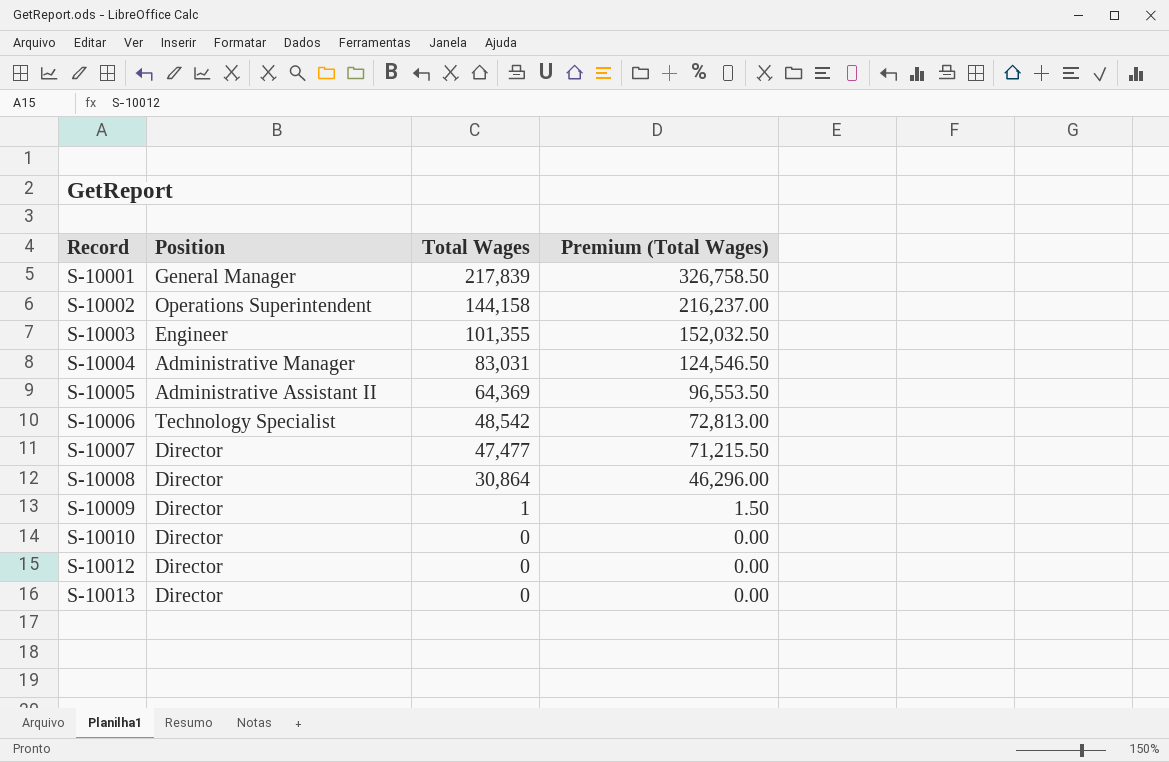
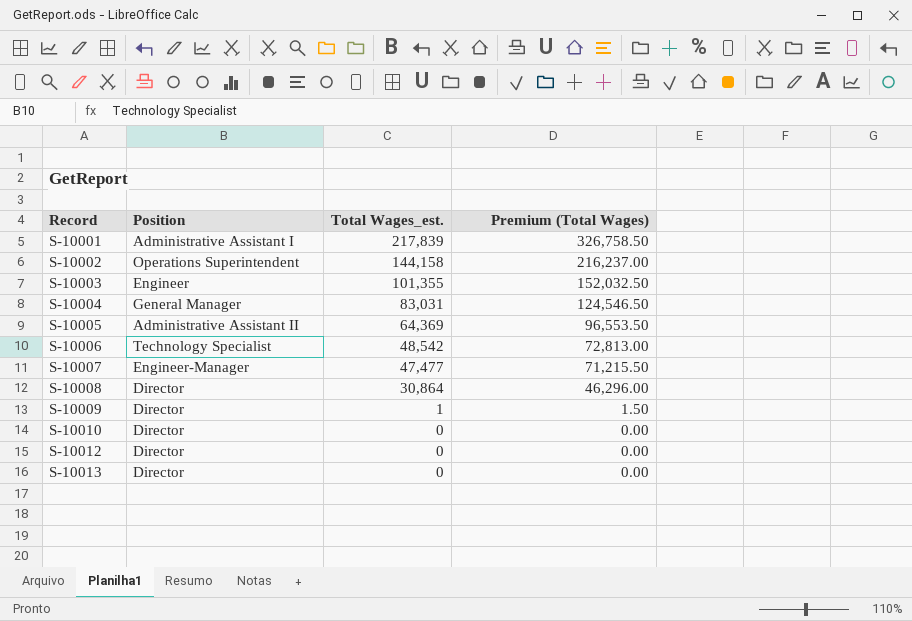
column name: Total Wages -> Total Wages_est.
S-10001 | Position: General Manager -> Administrative Assistant I
S-10004 | Position: Administrative Manager -> General Manager
S-10007 | Position: Director -> Engineer-Manager

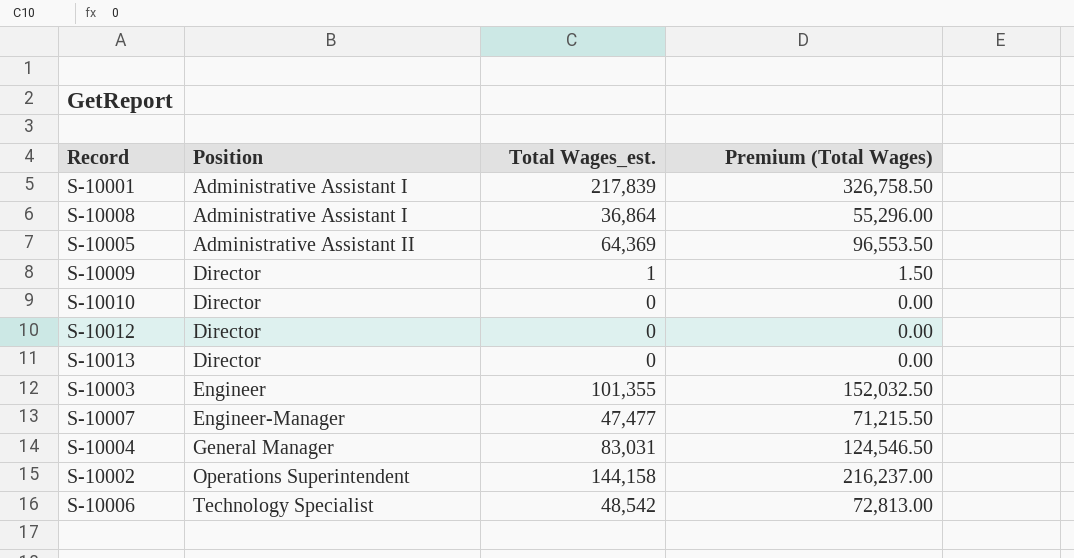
row order: Record ascending -> Position ascending
S-10008 | Position: Director -> Administrative Assistant I
S-10008 | Total Wages_est.: 30,864 -> 36,864
S-10008 | Premium (Total Wages): 46,296.00 -> 55,296.00

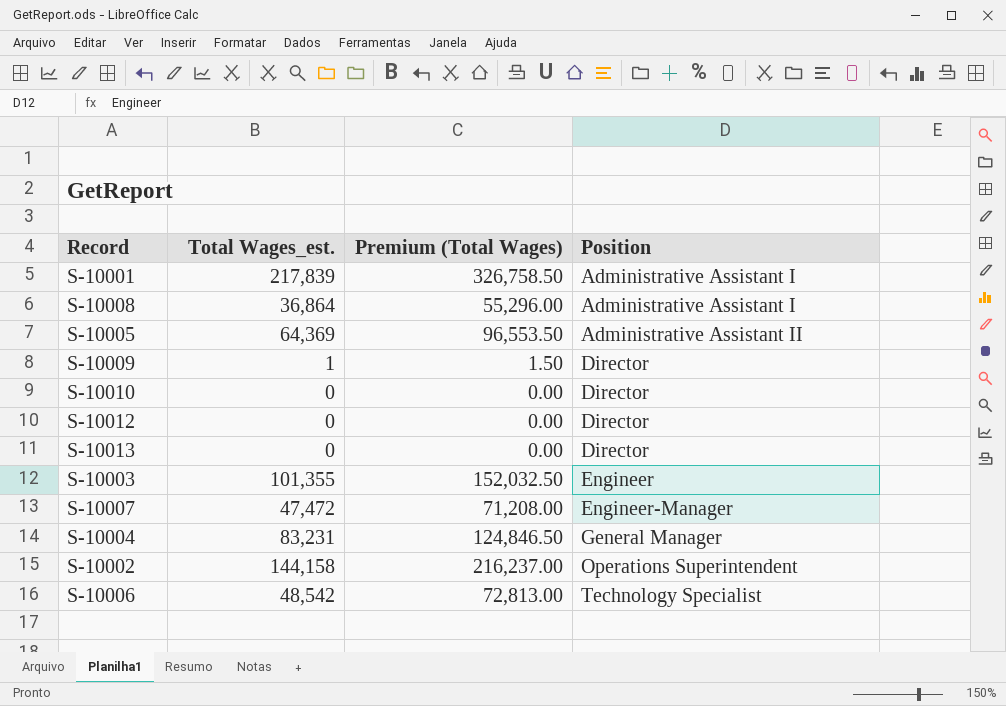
column Position | position: 2 -> 4
S-10007 | Total Wages_est.: 47,477 -> 47,472
S-10007 | Premium (Total Wages): 71,215.50 -> 71,208.00
S-10004 | Total Wages_est.: 83,031 -> 83,231
S-10004 | Premium (Total Wages): 124,546.50 -> 124,846.50

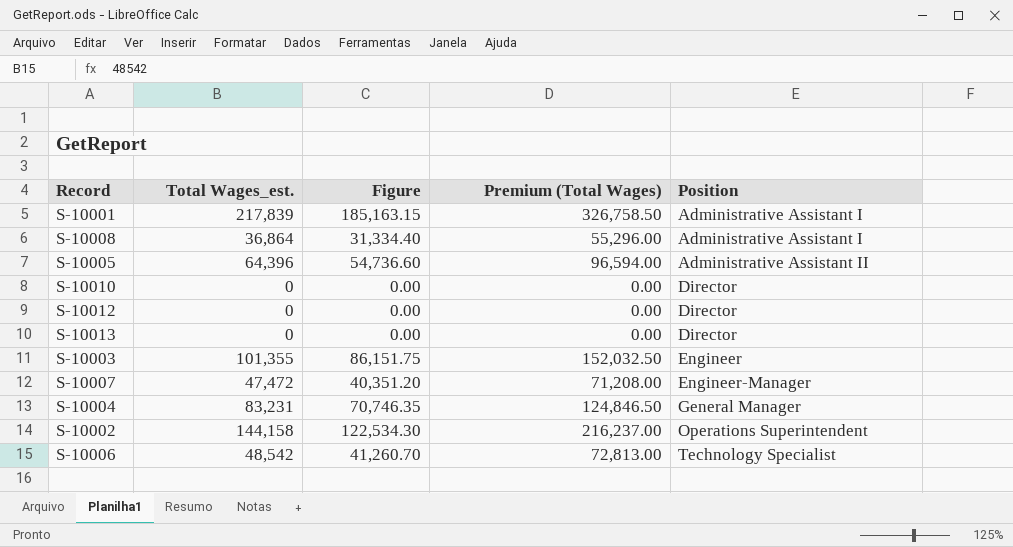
column Figure | formula: none -> [Total Wages_est.] * 0.85
row S-10009: 1 | 1.50 | Director -> none
S-10005 | Total Wages_est.: 64,369 -> 64,396
S-10005 | Premium (Total Wages): 96,553.50 -> 96,594.00

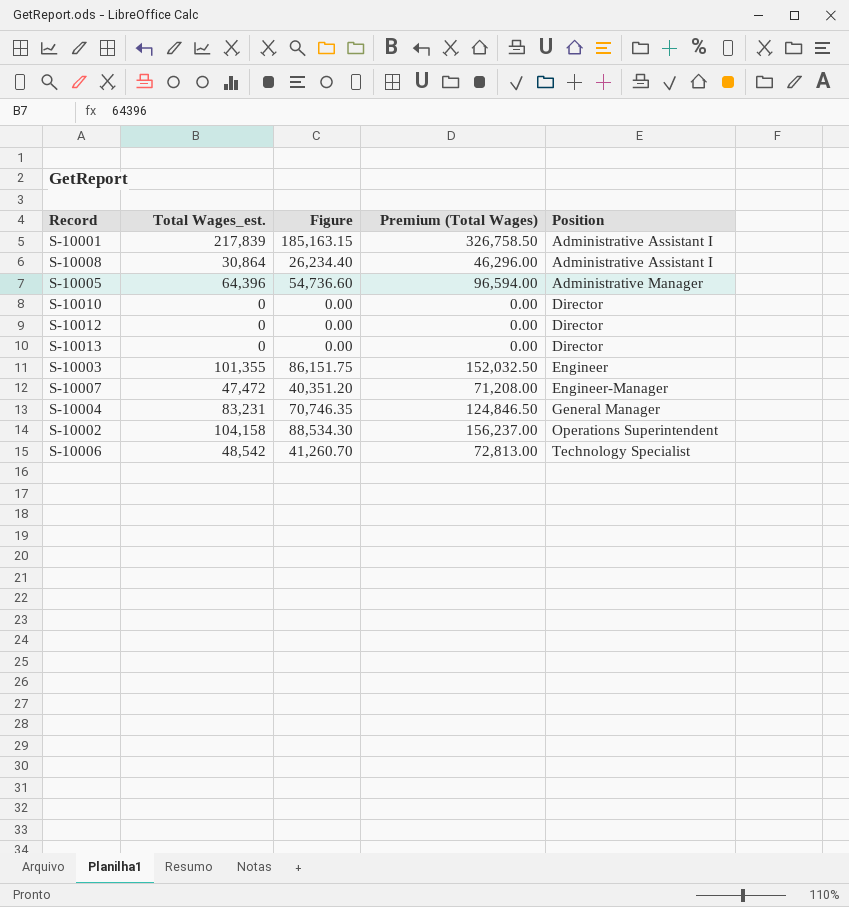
S-10008 | Total Wages_est.: 36,864 -> 30,864
S-10008 | Figure: 31,334.40 -> 26,234.40
S-10008 | Premium (Total Wages): 55,296.00 -> 46,296.00
S-10005 | Position: Administrative Assistant II -> Administrative Manager
S-10002 | Total Wages_est.: 144,158 -> 104,158
S-10002 | Figure: 122,534.30 -> 88,534.30
S-10002 | Premium (Total Wages): 216,237.00 -> 156,237.00

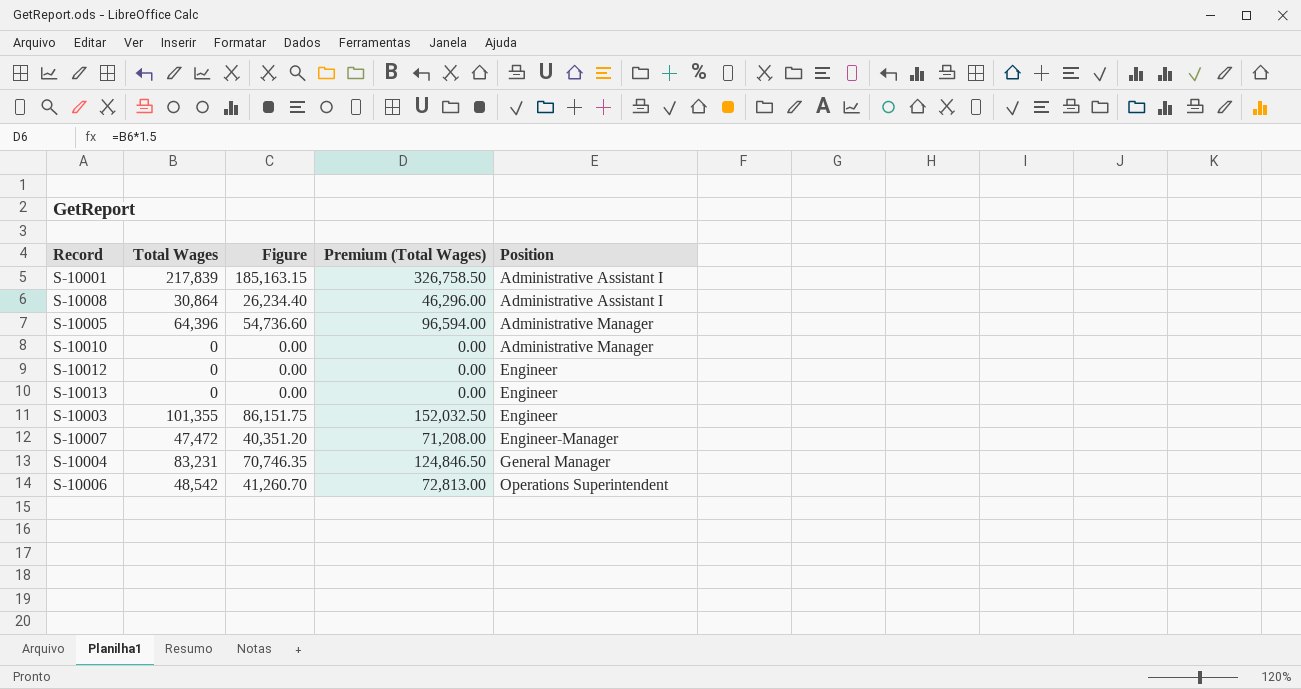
column name: Total Wages_est. -> Total Wages
row S-10002: 104,158 | 88,534.30 | 156,237.00 | Operations Superintendent -> none
S-10010 | Position: Director -> Administrative Manager
S-10012 | Position: Director -> Engineer
S-10013 | Position: Director -> Engineer
S-10006 | Position: Technology Specialist -> Operations Superintendent

